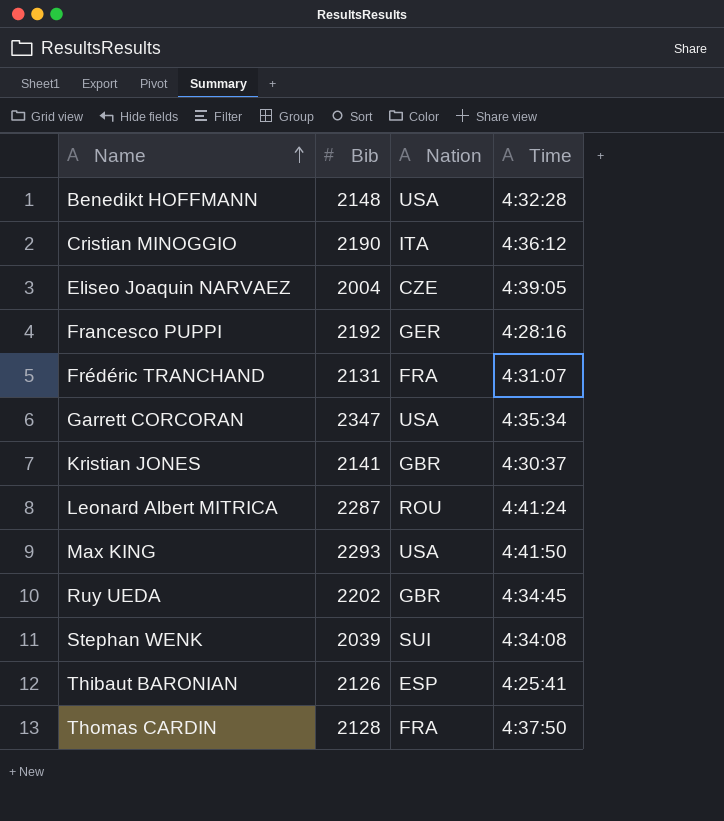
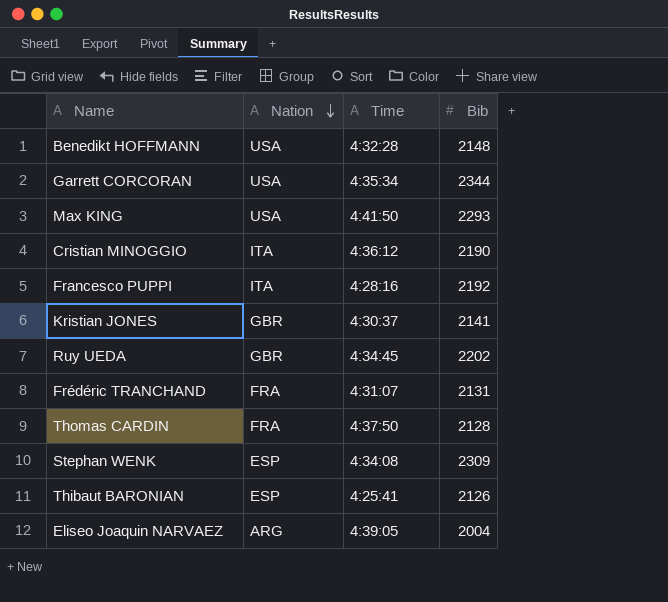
row order: Name ascending -> Nation descending
column Bib | position: 2 -> 4
row Leonard Albert MITRICA: 2287 | ROU | 4:41:24 -> none
Garrett CORCORAN | Bib: 2347 -> 2344
Francesco PUPPI | Nation: GER -> ITA
Stephan WENK | Nation: SUI -> ESP
Stephan WENK | Bib: 2039 -> 2309
Eliseo Joaquin NARVAEZ | Nation: CZE -> ARG

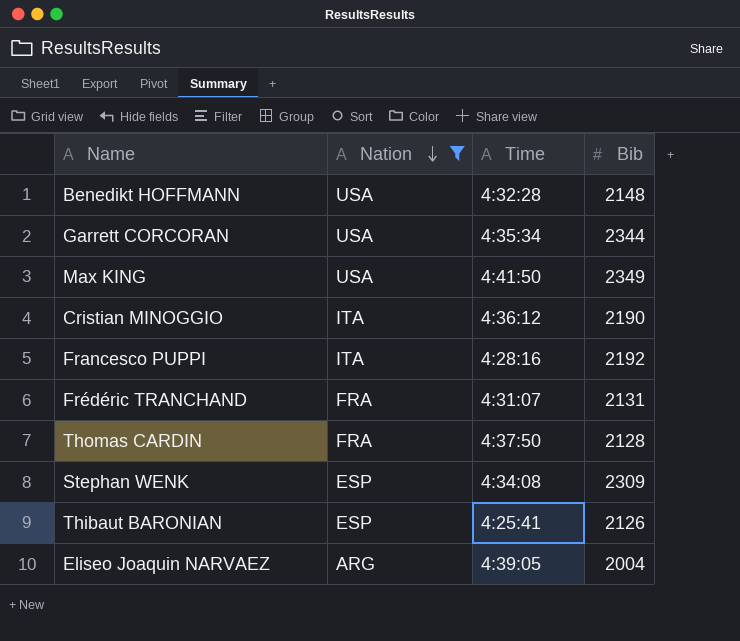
filter: none -> Nation != GBR
Max KING | Bib: 2293 -> 2349

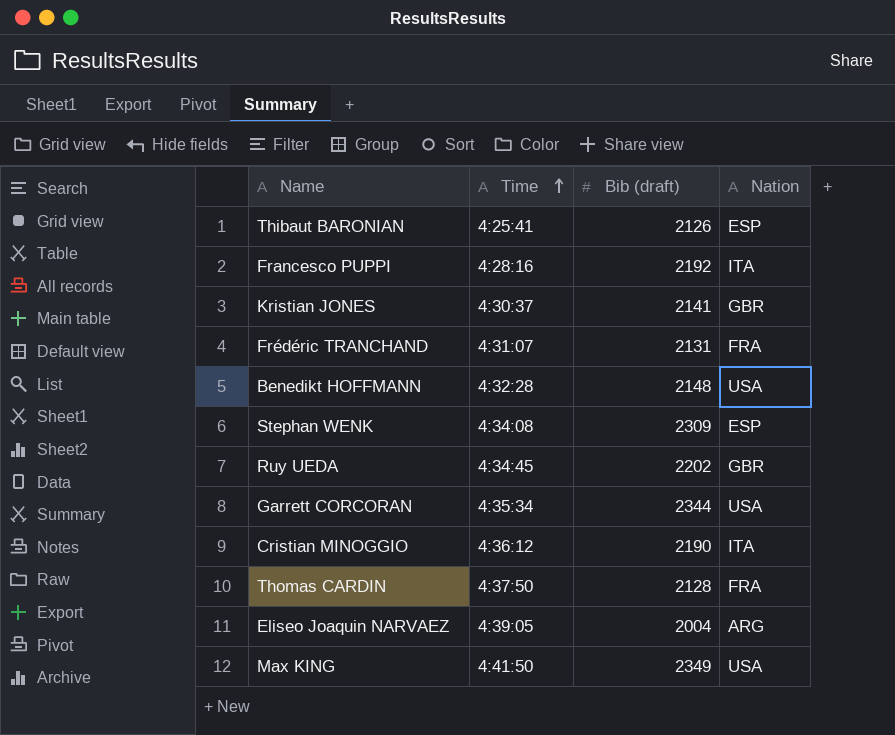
filter: Nation != GBR -> none
row order: Nation descending -> Time ascending
column name: Bib -> Bib (draft)
column Nation | position: 2 -> 4

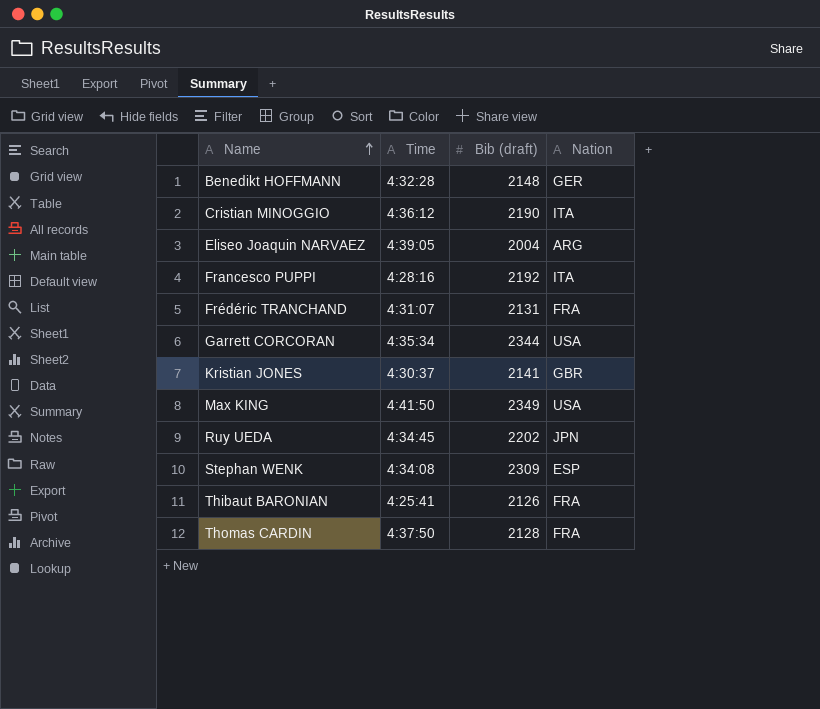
row order: Time ascending -> Name ascending
Benedikt HOFFMANN | Nation: USA -> GER
Ruy UEDA | Nation: GBR -> JPN
Thibaut BARONIAN | Nation: ESP -> FRA

